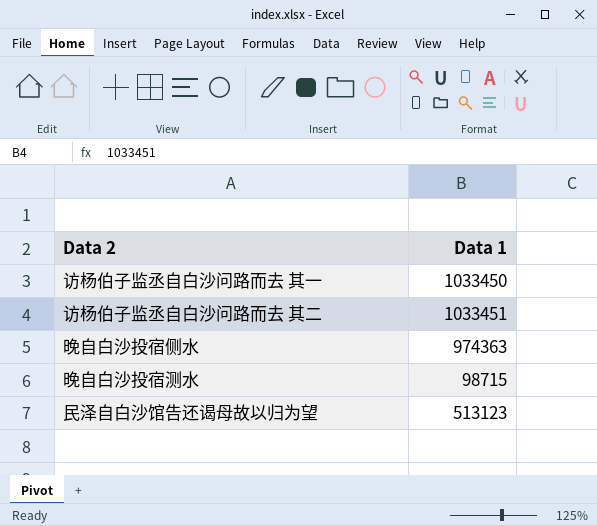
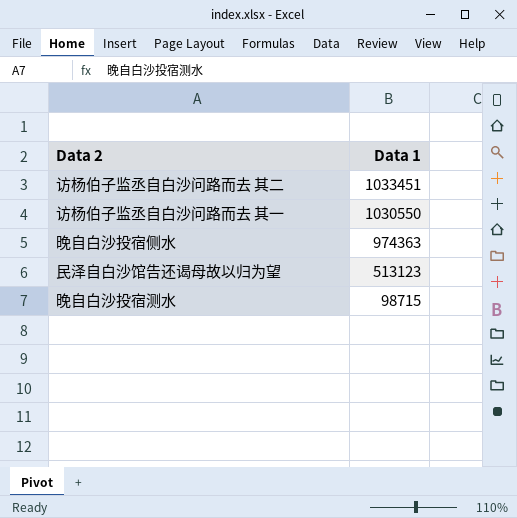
row order: none -> Data 1 descending
访杨伯子监丞自白沙问路而去 其一 | Data 1: 1033450 -> 1030550

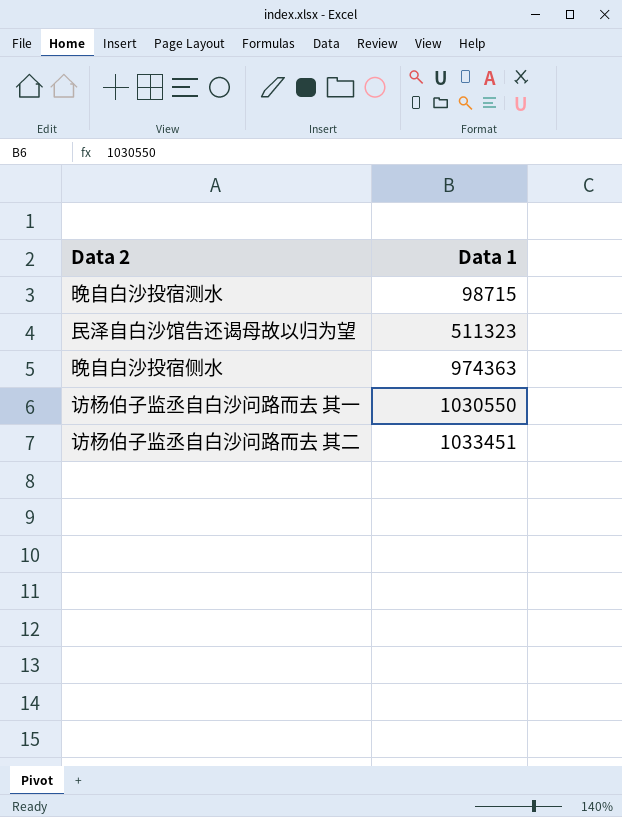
row order: Data 1 descending -> Data 1 ascending
民泽自白沙馆告还谒母故以归为望 | Data 1: 513123 -> 511323

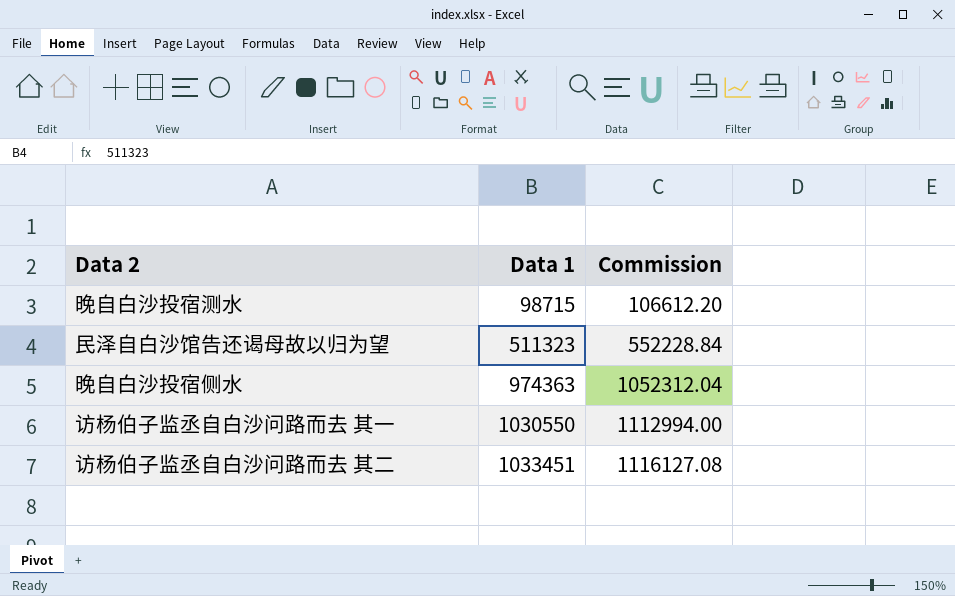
column Commission | formula: none -> [Data 1] * 1.08

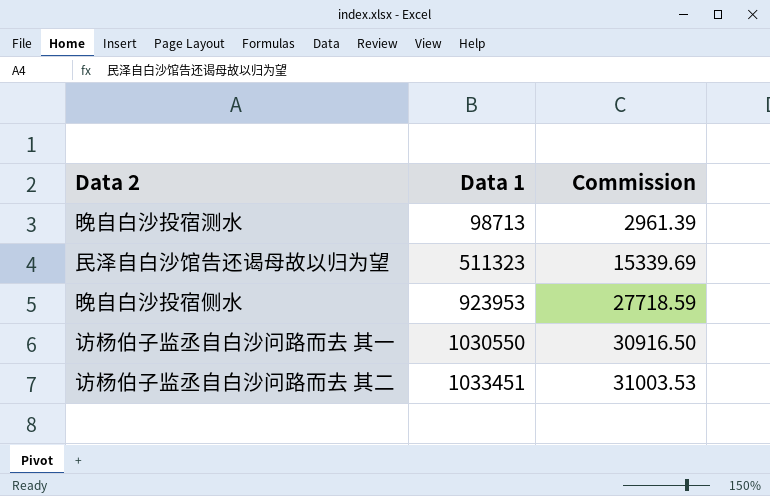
column Commission | formula: [Data 1] * 1.08 -> [Data 1] * 0.03
晚自白沙投宿测水 | Data 1: 98715 -> 98713
晚自白沙投宿侧水 | Data 1: 974363 -> 923953

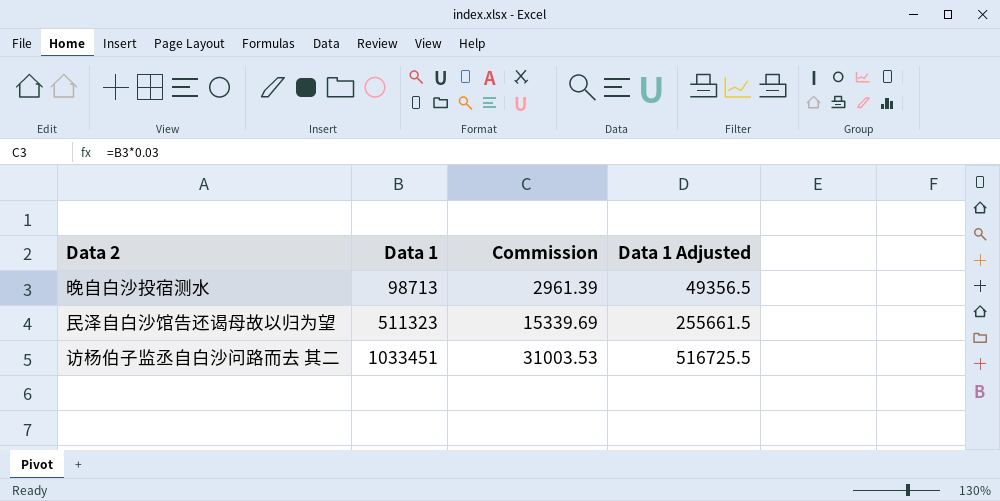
column Data 1 Adjusted | formula: none -> [Data 1] * 0.5
row 晚自白沙投宿侧水: 923953 | 27718.59 -> none
row 访杨伯子监丞自白沙问路而去 其一: 1030550 | 30916.50 -> none

